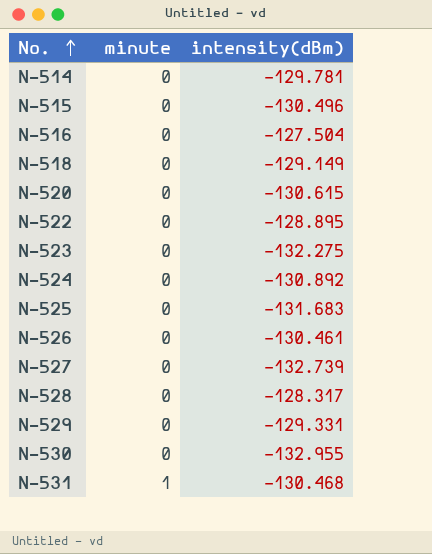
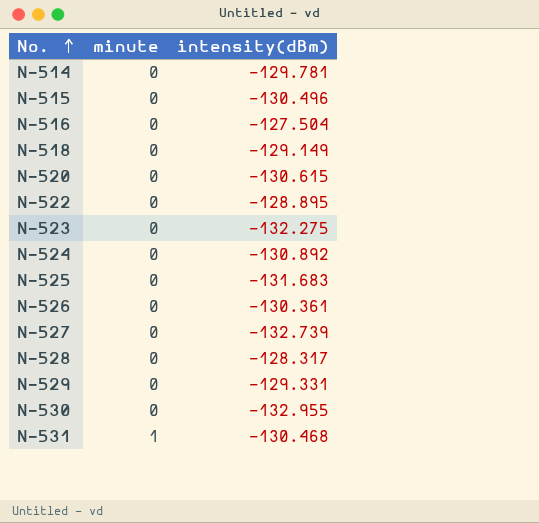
N-526 | intensity(dBm): -130.461 -> -130.361

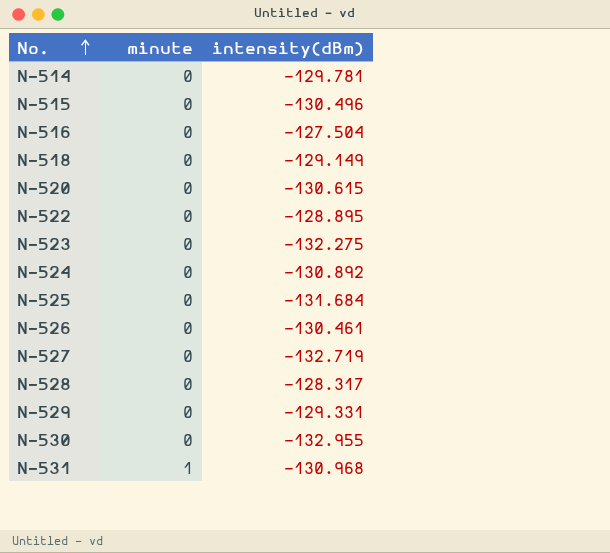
N-525 | intensity(dBm): -131.683 -> -131.684
N-526 | intensity(dBm): -130.361 -> -130.461
N-527 | intensity(dBm): -132.739 -> -132.719
N-531 | intensity(dBm): -130.468 -> -130.968

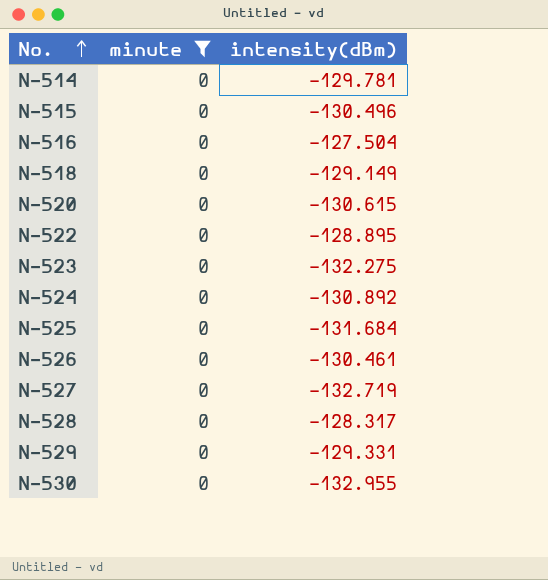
filter: none -> minute = 0

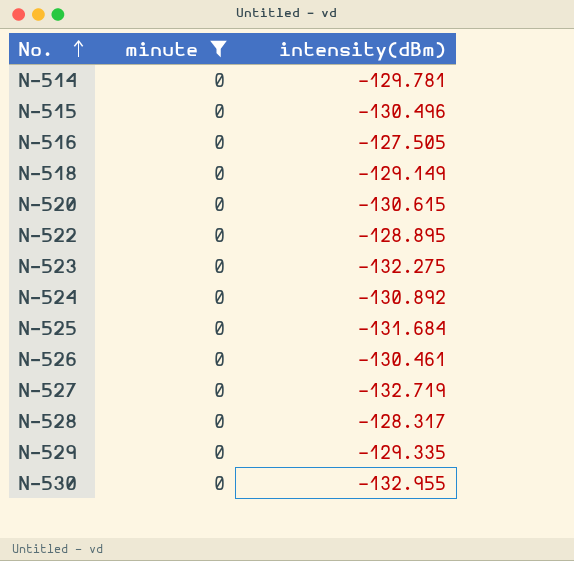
N-516 | intensity(dBm): -127.504 -> -127.505
N-529 | intensity(dBm): -129.331 -> -129.335

